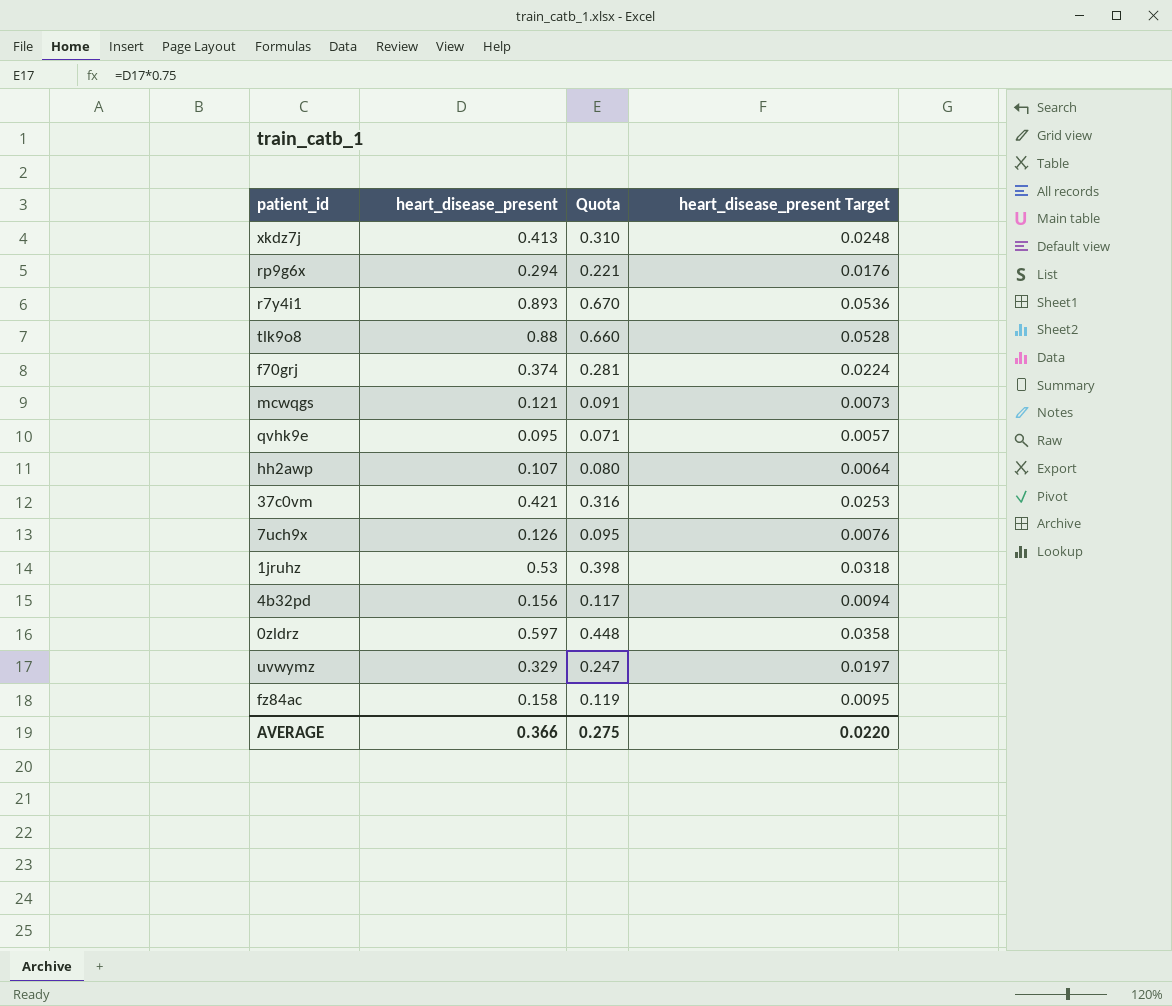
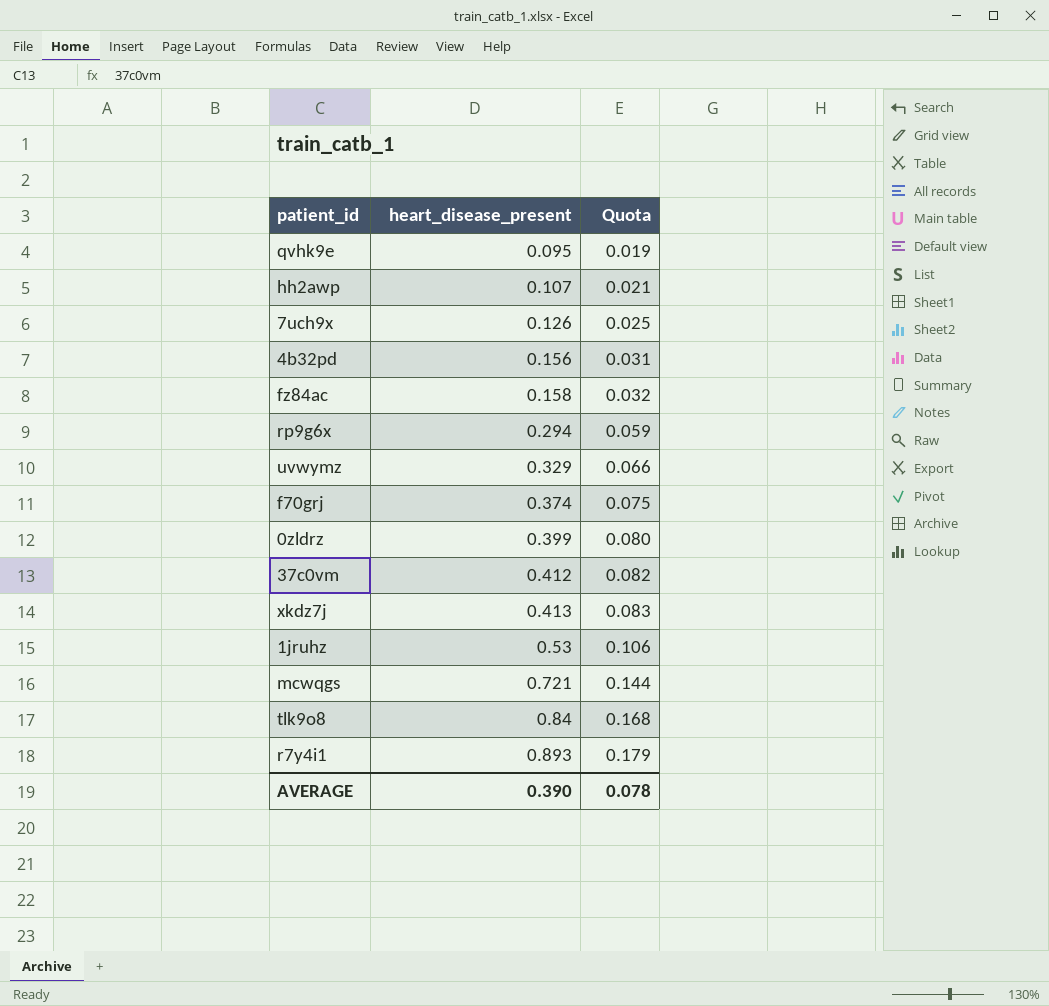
row order: none -> heart_disease_present ascending
column heart_disease_present Target | formula: [heart_disease_present] * 0.06 -> none
column Quota | formula: [heart_disease_present] * 0.75 -> [heart_disease_present] * 0.2
0zldrz | heart_disease_present: 0.597 -> 0.399
37c0vm | heart_disease_present: 0.421 -> 0.412
mcwqgs | heart_disease_present: 0.121 -> 0.721
tlk9o8 | heart_disease_present: 0.88 -> 0.84
AVERAGE | heart_disease_present: 0.366 -> 0.390
AVERAGE | Quota: 0.275 -> 0.078

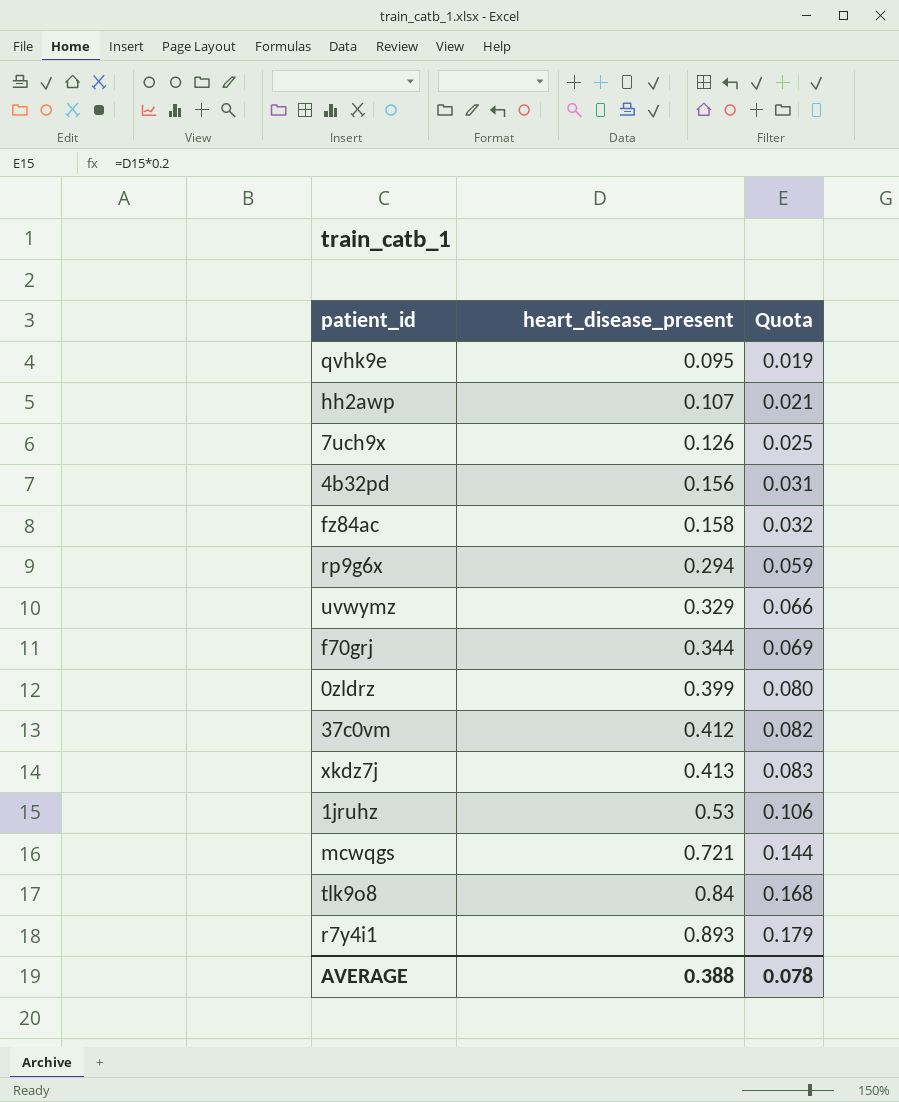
f70grj | heart_disease_present: 0.374 -> 0.344
f70grj | Quota: 0.075 -> 0.069
AVERAGE | heart_disease_present: 0.390 -> 0.388

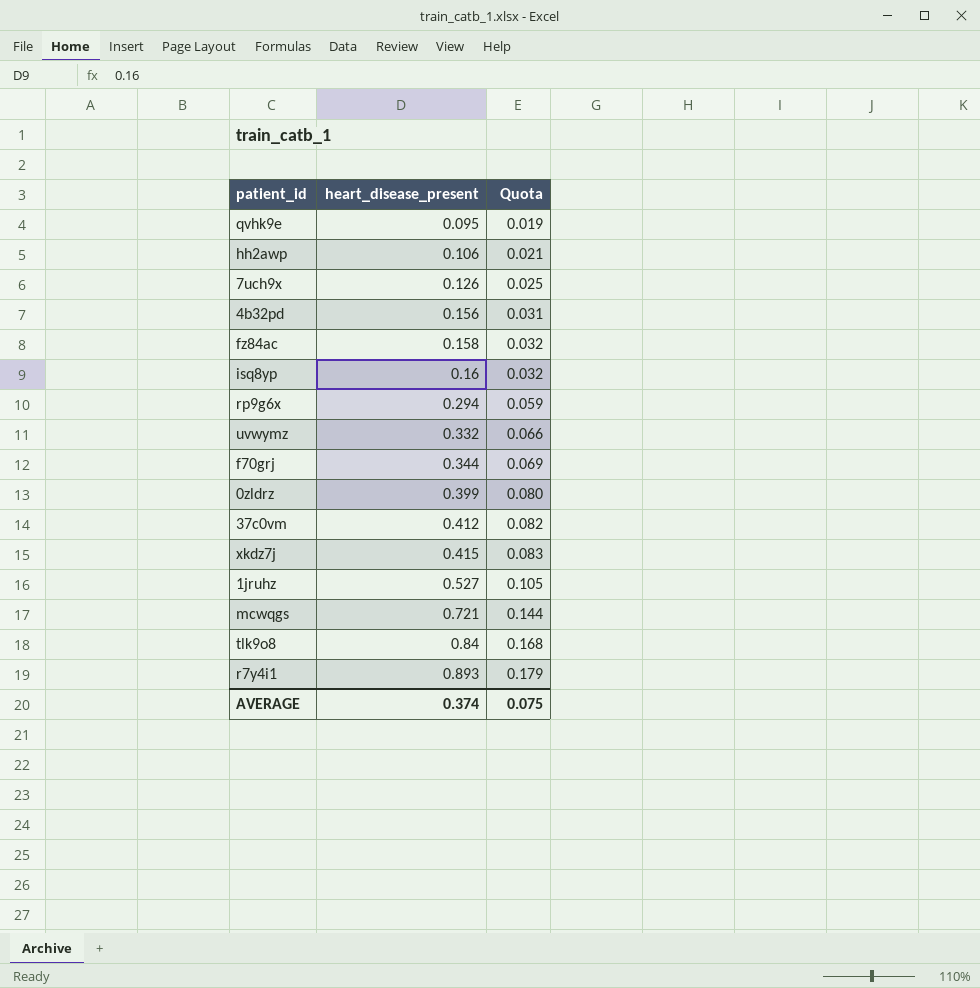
hh2awp | heart_disease_present: 0.107 -> 0.106
row isq8yp: none -> 0.16 | 0.032
uvwymz | heart_disease_present: 0.329 -> 0.332
xkdz7j | heart_disease_present: 0.413 -> 0.415
1jruhz | heart_disease_present: 0.53 -> 0.527
1jruhz | Quota: 0.106 -> 0.105
AVERAGE | heart_disease_present: 0.388 -> 0.374
AVERAGE | Quota: 0.078 -> 0.075

